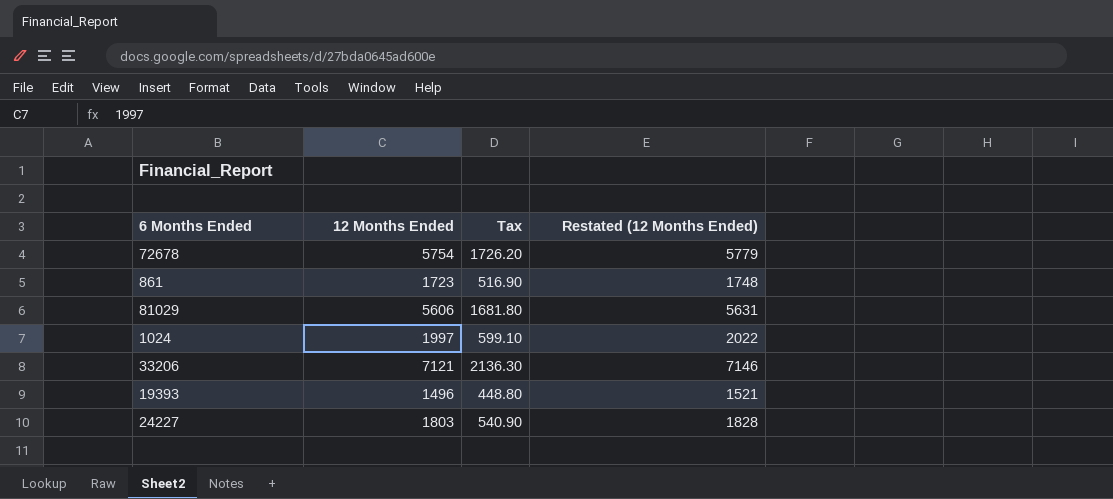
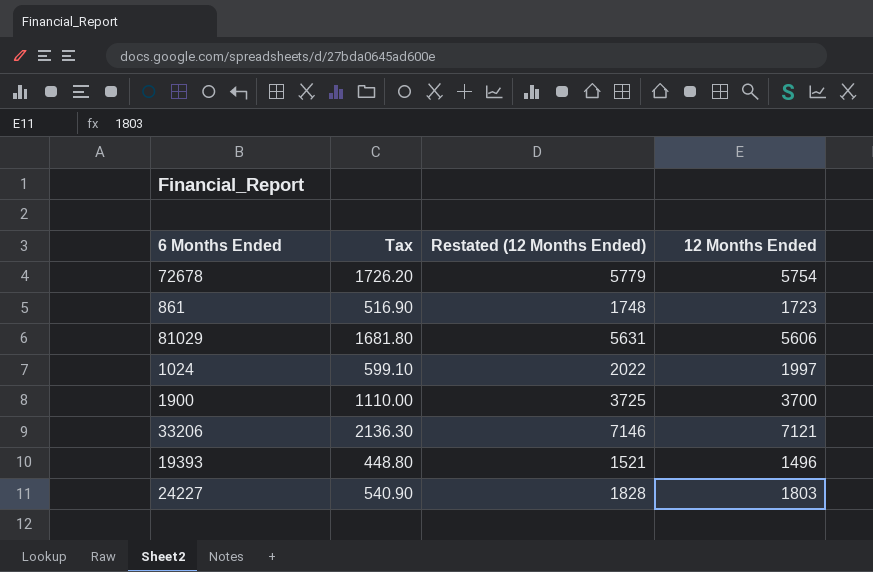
column 12 Months Ended | position: 2 -> 4
row 1900: none -> 1110.00 | 3725 | 3700

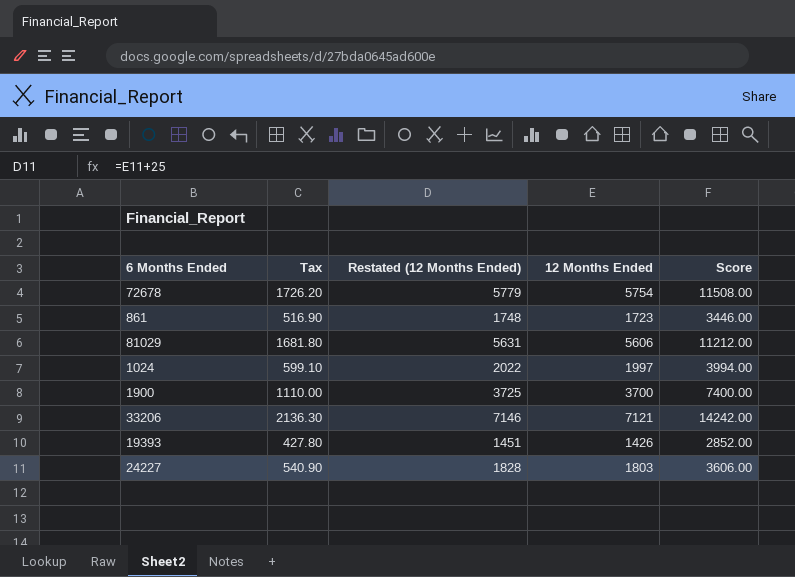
column Score | formula: none -> [12 Months Ended] * 2
19393 | Tax: 448.80 -> 427.80
19393 | Restated (12 Months Ended): 1521 -> 1451
19393 | 12 Months Ended: 1496 -> 1426

